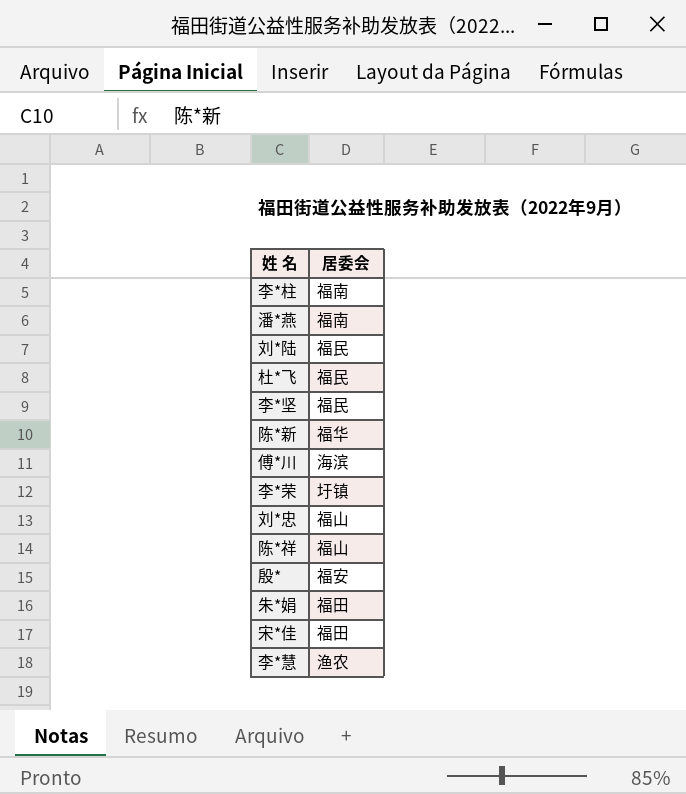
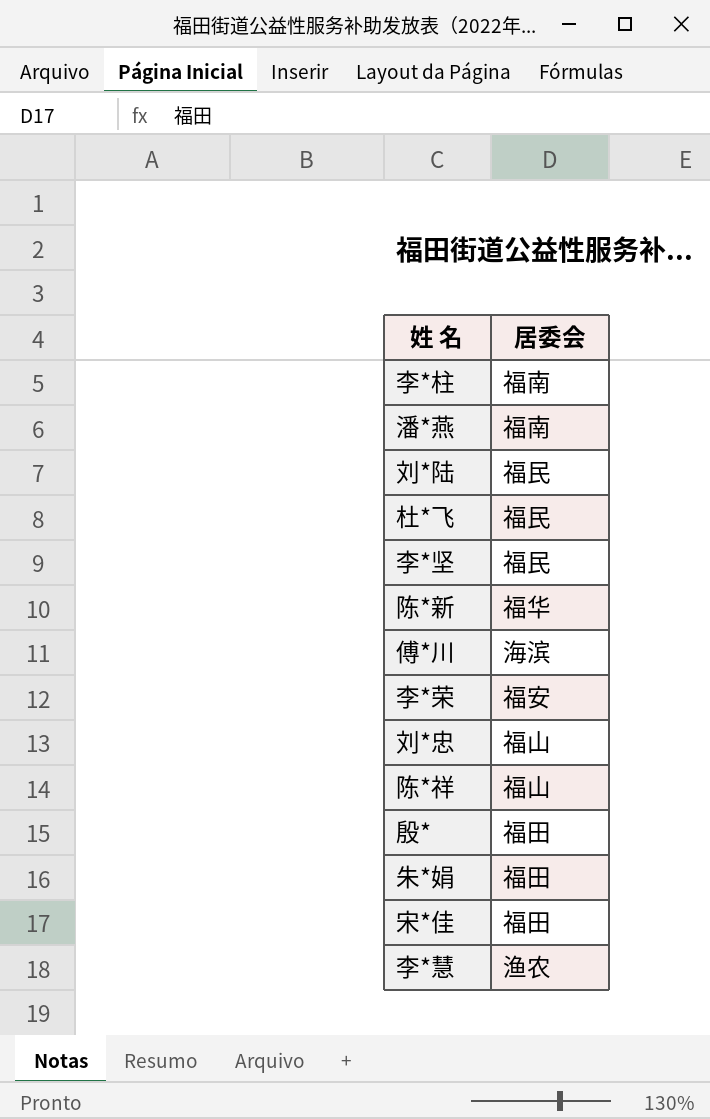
李*荣 | 居委会: 圩镇 -> 福安
殷* | 居委会: 福安 -> 福田

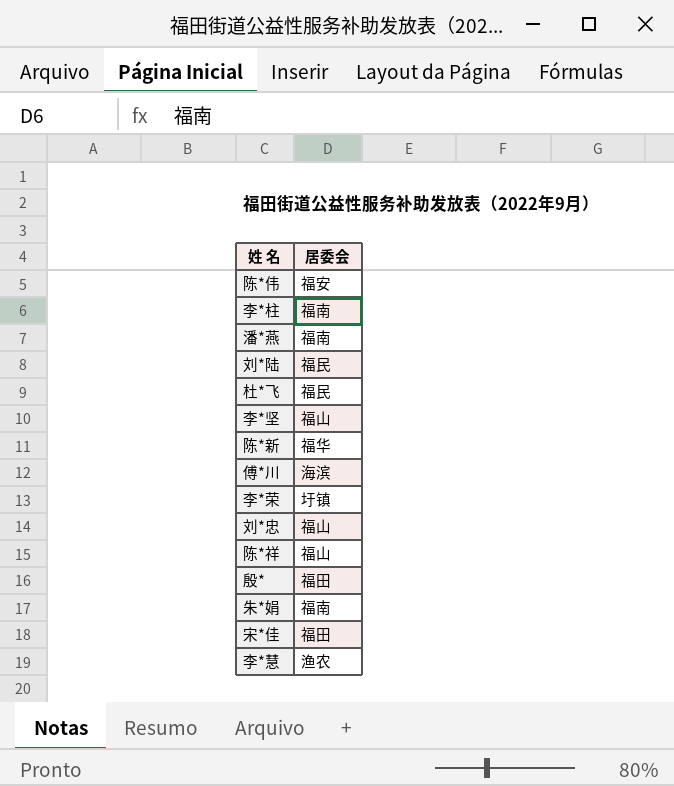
row 陈*伟: none -> 福安
李*坚 | 居委会: 福民 -> 福山
李*荣 | 居委会: 福安 -> 圩镇
朱*娟 | 居委会: 福田 -> 福南

